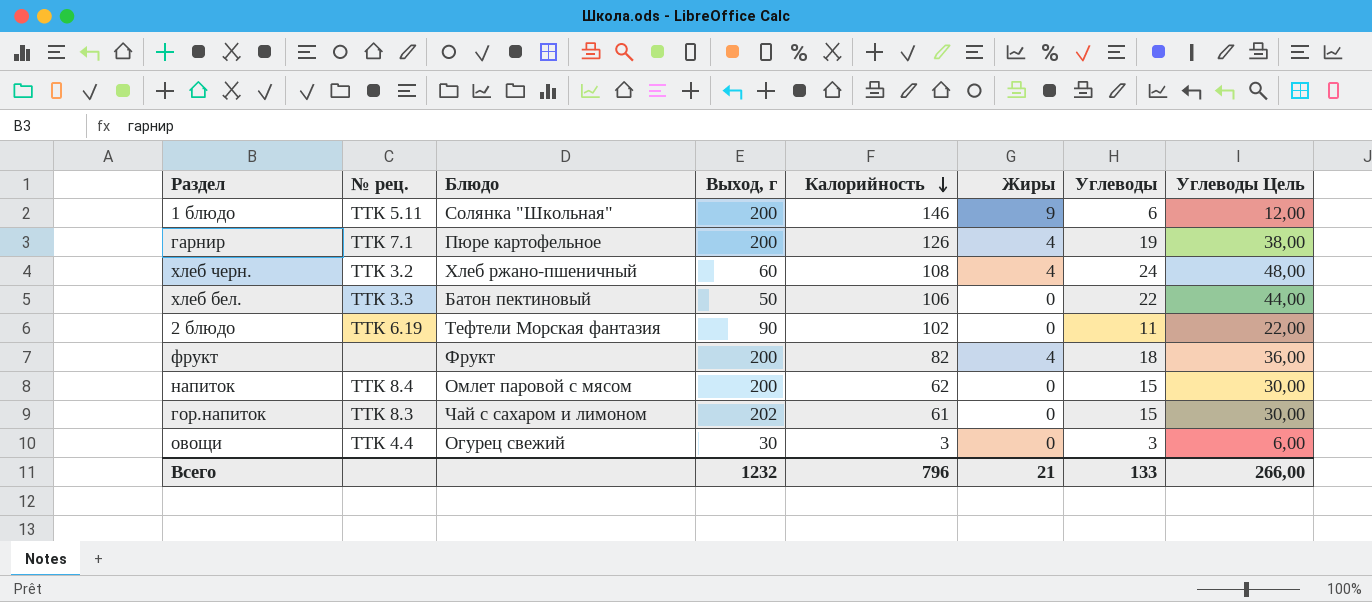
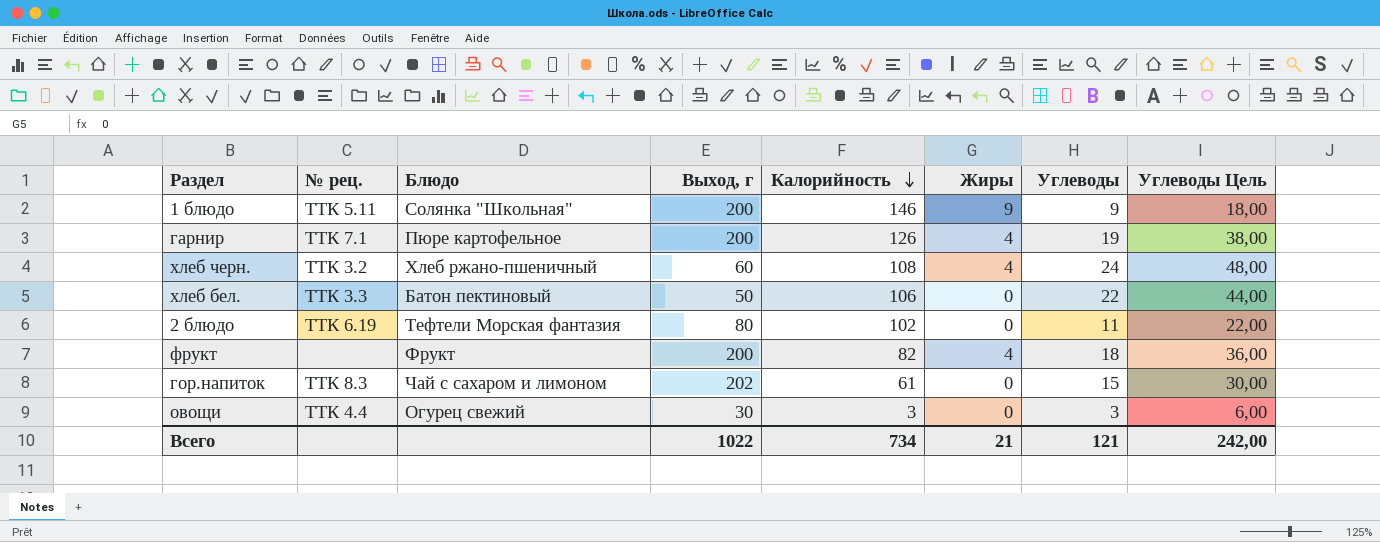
row напиток: ТТК 8.4 | Омлет паровой с мясом | 200 | 62 | 0 | 15 | 30,00 -> none
1 блюдо | Углеводы: 6 -> 9
1 блюдо | Углеводы Цель: 12,00 -> 18,00
2 блюдо | Выход, г: 90 -> 80
Всего | Выход, г: 1232 -> 1022
Всего | Калорийность: 796 -> 734
Всего | Углеводы: 133 -> 121
Всего | Углеводы Цель: 266,00 -> 242,00

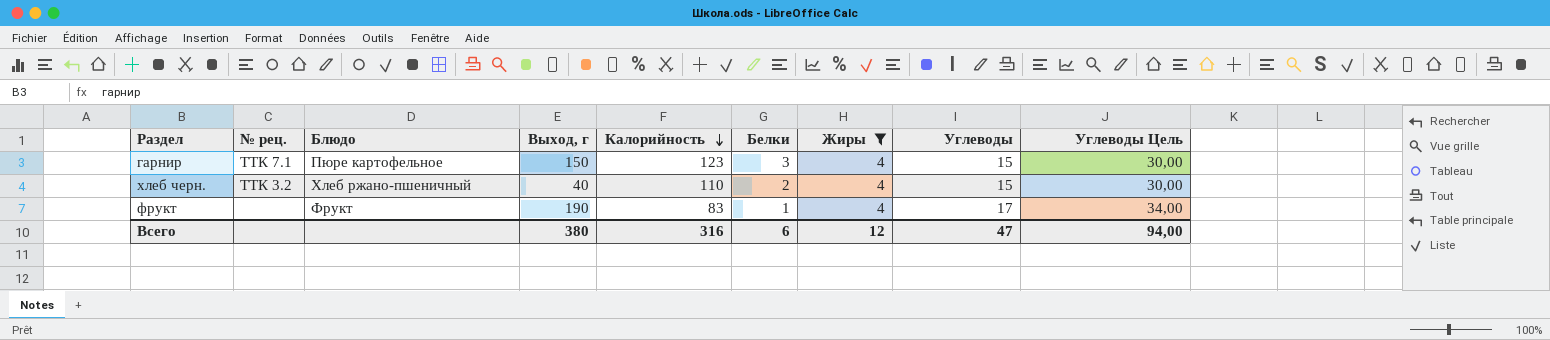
filter: none -> Жиры = 4
column Белки | position: none -> 6
гарнир | Выход, г: 200 -> 150
гарнир | Калорийность: 126 -> 123
гарнир | Углеводы: 19 -> 15
гарнир | Углеводы Цель: 38,00 -> 30,00
хлеб черн. | Выход, г: 60 -> 40
хлеб черн. | Калорийность: 108 -> 110
хлеб черн. | Углеводы: 24 -> 15
хлеб черн. | Углеводы Цель: 48,00 -> 30,00
фрукт | Выход, г: 200 -> 190
фрукт | Калорийность: 82 -> 83
фрукт | Углеводы: 18 -> 17
фрукт | Углеводы Цель: 36,00 -> 34,00
Всего | Выход, г: 1022 -> 380
Всего | Калорийность: 734 -> 316
Всего | Жиры: 21 -> 12
Всего | Углеводы: 121 -> 47
Всего | Углеводы Цель: 242,00 -> 94,00

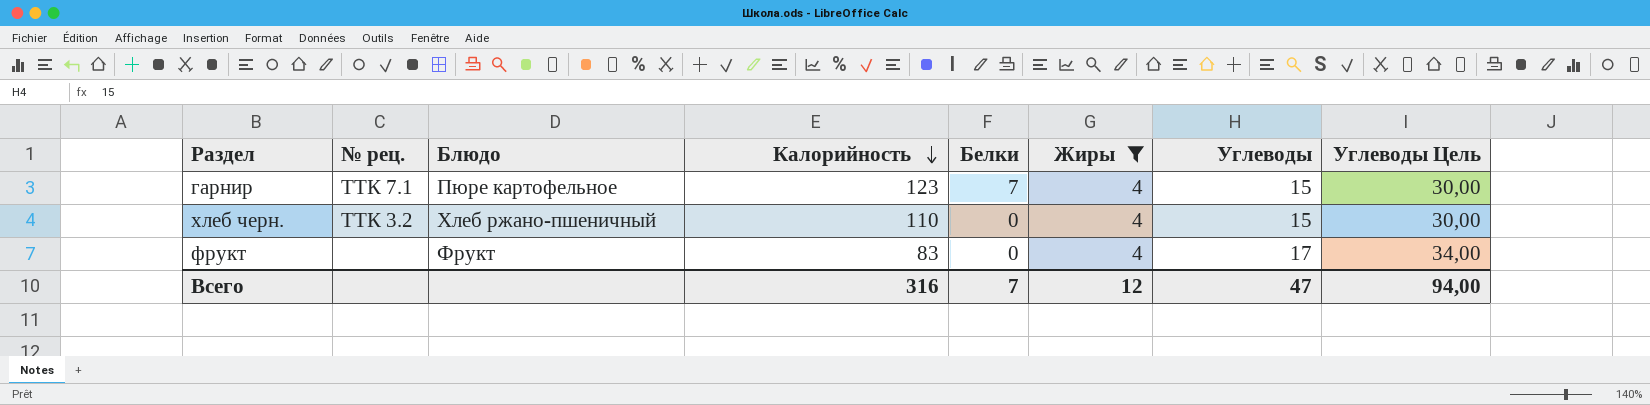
column Выход, г | position: 4 -> none
гарнир | Белки: 3 -> 7
хлеб черн. | Белки: 2 -> 0
фрукт | Белки: 1 -> 0
Всего | Белки: 6 -> 7

